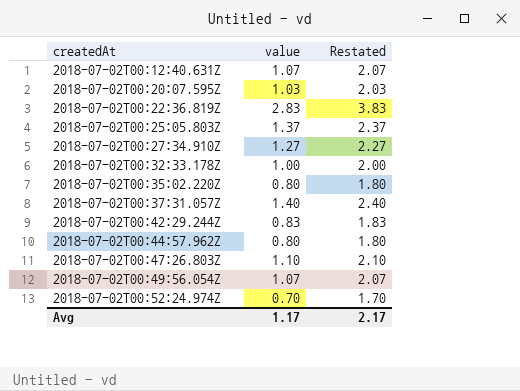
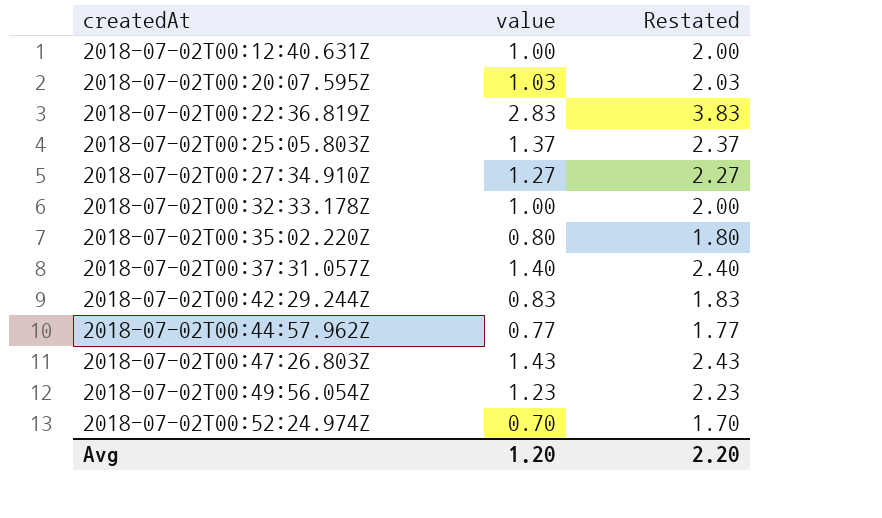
2018-07-02T00:12:40.631Z | value: 1.07 -> 1.00
2018-07-02T00:12:40.631Z | Restated: 2.07 -> 2.00
2018-07-02T00:44:57.962Z | value: 0.80 -> 0.77
2018-07-02T00:44:57.962Z | Restated: 1.80 -> 1.77
2018-07-02T00:47:26.803Z | value: 1.10 -> 1.43
2018-07-02T00:47:26.803Z | Restated: 2.10 -> 2.43
2018-07-02T00:49:56.054Z | value: 1.07 -> 1.23
2018-07-02T00:49:56.054Z | Restated: 2.07 -> 2.23
Avg | value: 1.17 -> 1.20
Avg | Restated: 2.17 -> 2.20

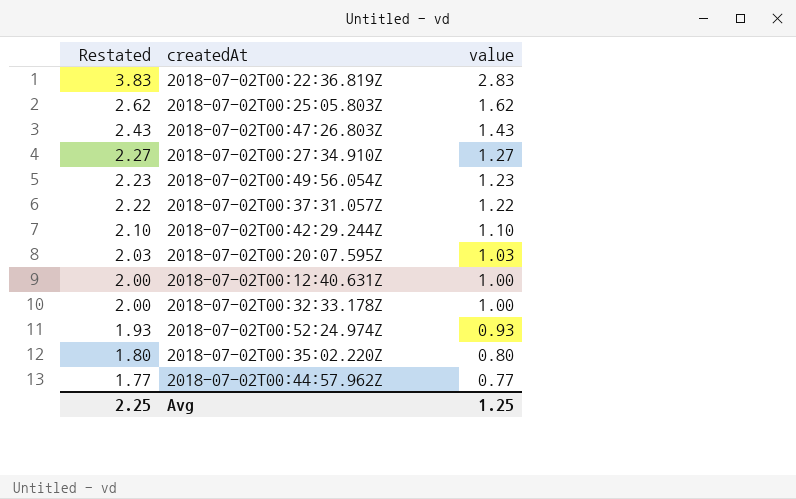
row order: createdAt ascending -> Restated descending
column Restated | position: 3 -> 1
2018-07-02T00:25:05.803Z | Restated: 2.37 -> 2.62
2018-07-02T00:25:05.803Z | value: 1.37 -> 1.62
2018-07-02T00:37:31.057Z | Restated: 2.40 -> 2.22
2018-07-02T00:37:31.057Z | value: 1.40 -> 1.22
2018-07-02T00:42:29.244Z | Restated: 1.83 -> 2.10
2018-07-02T00:42:29.244Z | value: 0.83 -> 1.10
2018-07-02T00:52:24.974Z | Restated: 1.70 -> 1.93
2018-07-02T00:52:24.974Z | value: 0.70 -> 0.93
Avg | Restated: 2.20 -> 2.25
Avg | value: 1.20 -> 1.25

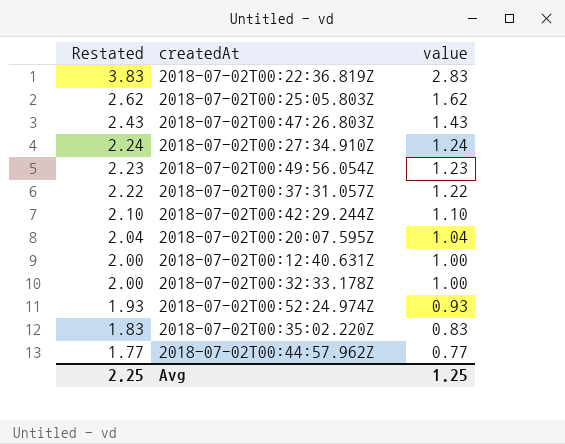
2018-07-02T00:27:34.910Z | Restated: 2.27 -> 2.24
2018-07-02T00:27:34.910Z | value: 1.27 -> 1.24
2018-07-02T00:20:07.595Z | Restated: 2.03 -> 2.04
2018-07-02T00:20:07.595Z | value: 1.03 -> 1.04
2018-07-02T00:35:02.220Z | Restated: 1.80 -> 1.83
2018-07-02T00:35:02.220Z | value: 0.80 -> 0.83

